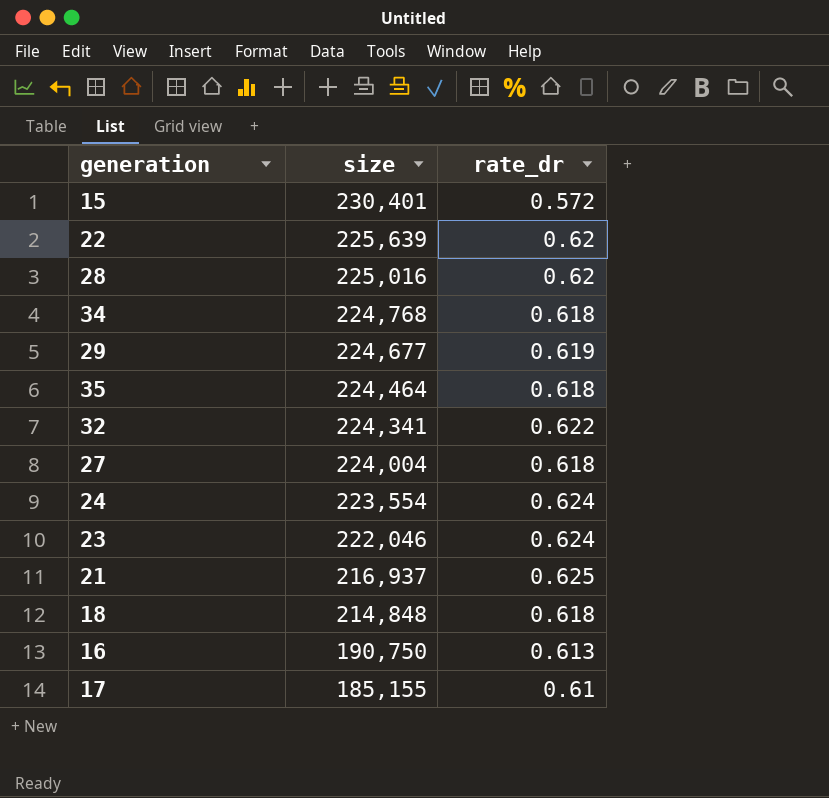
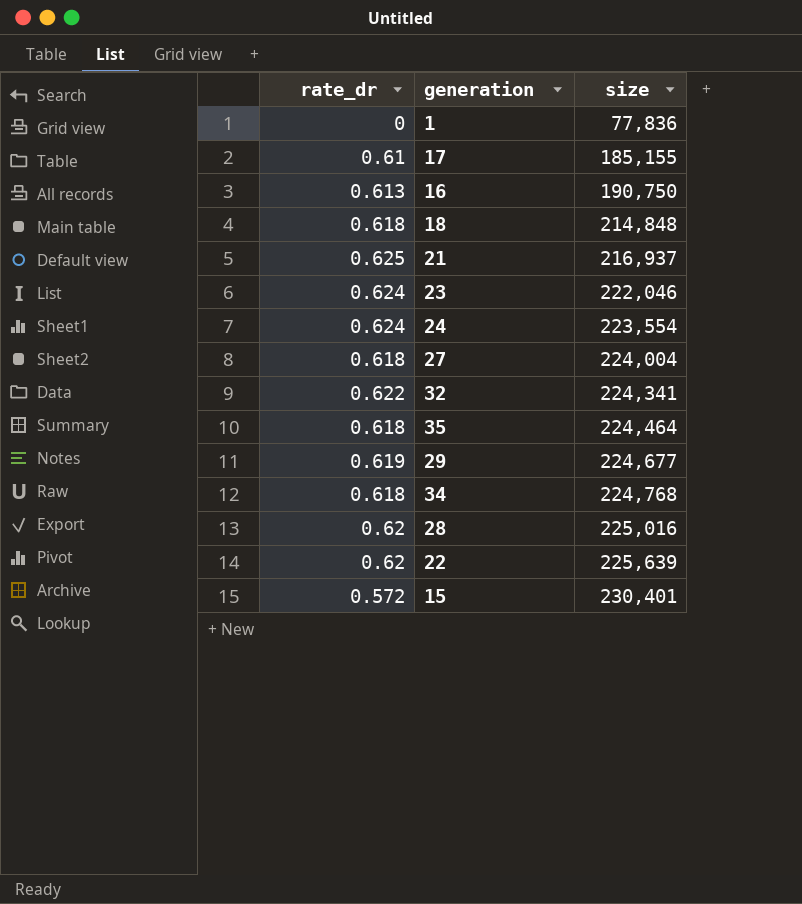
row order: size descending -> size ascending
column rate_dr | position: 3 -> 1
row 1: none -> 0 | 77,836

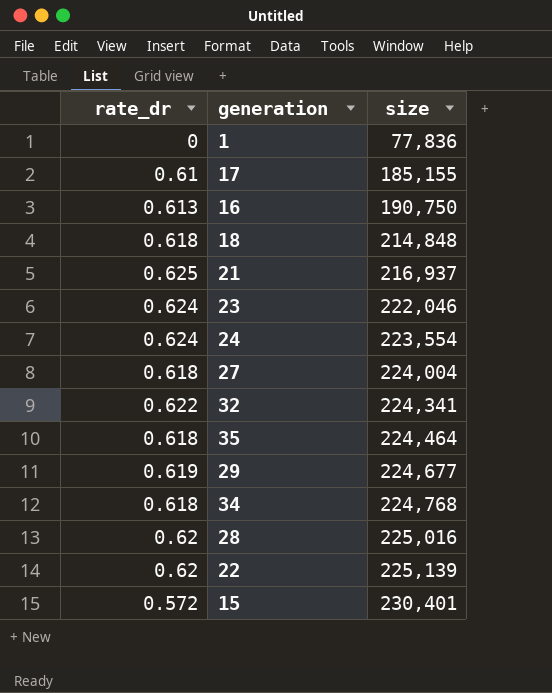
22 | size: 225,639 -> 225,139

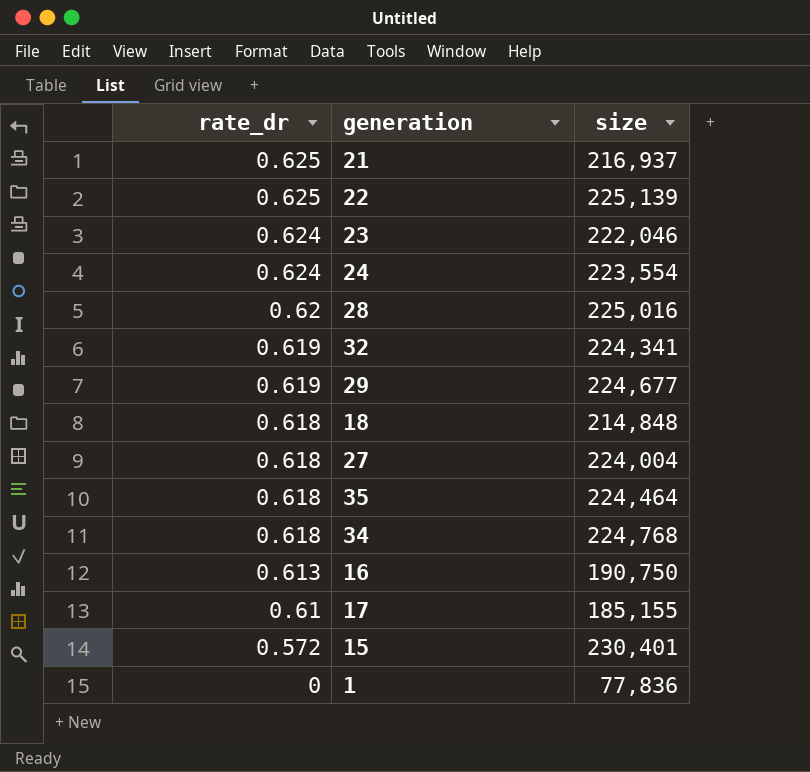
row order: size ascending -> rate_dr descending
22 | rate_dr: 0.62 -> 0.625
32 | rate_dr: 0.622 -> 0.619

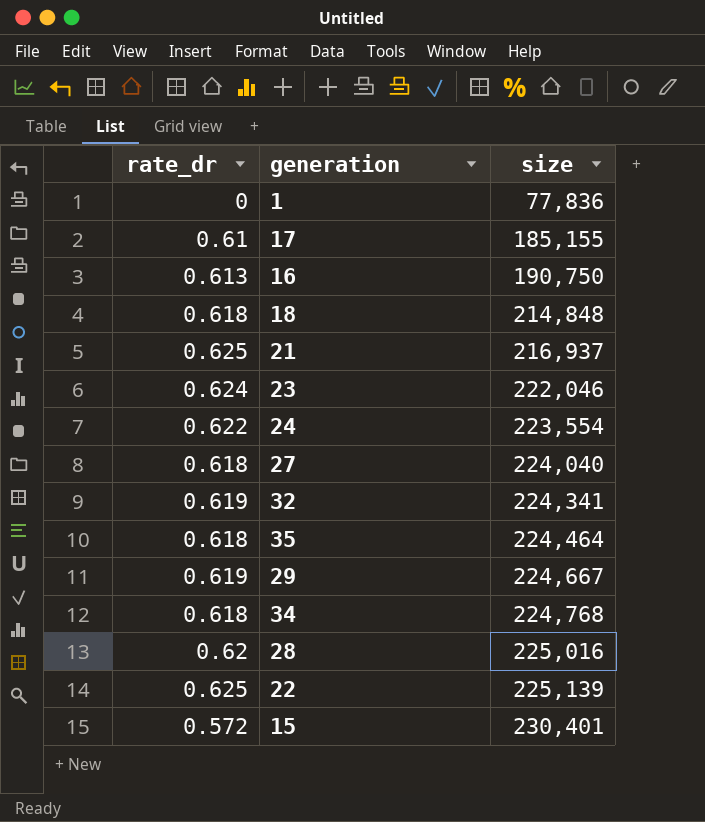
row order: rate_dr descending -> size ascending
24 | rate_dr: 0.624 -> 0.622
27 | size: 224,004 -> 224,040
29 | size: 224,677 -> 224,667

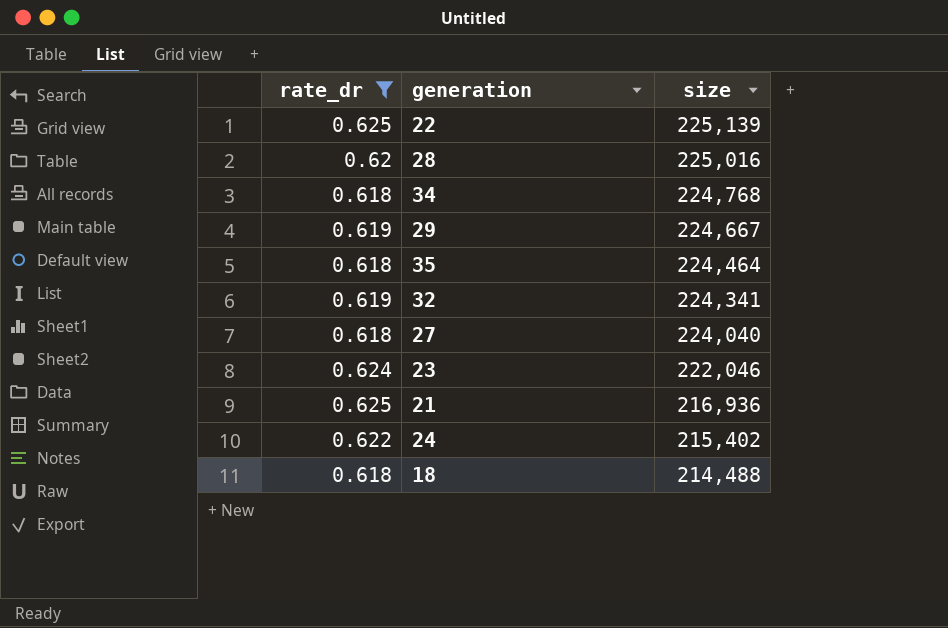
filter: none -> rate_dr >= 0.618
row order: size ascending -> size descending
21 | size: 216,937 -> 216,936
24 | size: 223,554 -> 215,402
18 | size: 214,848 -> 214,488

